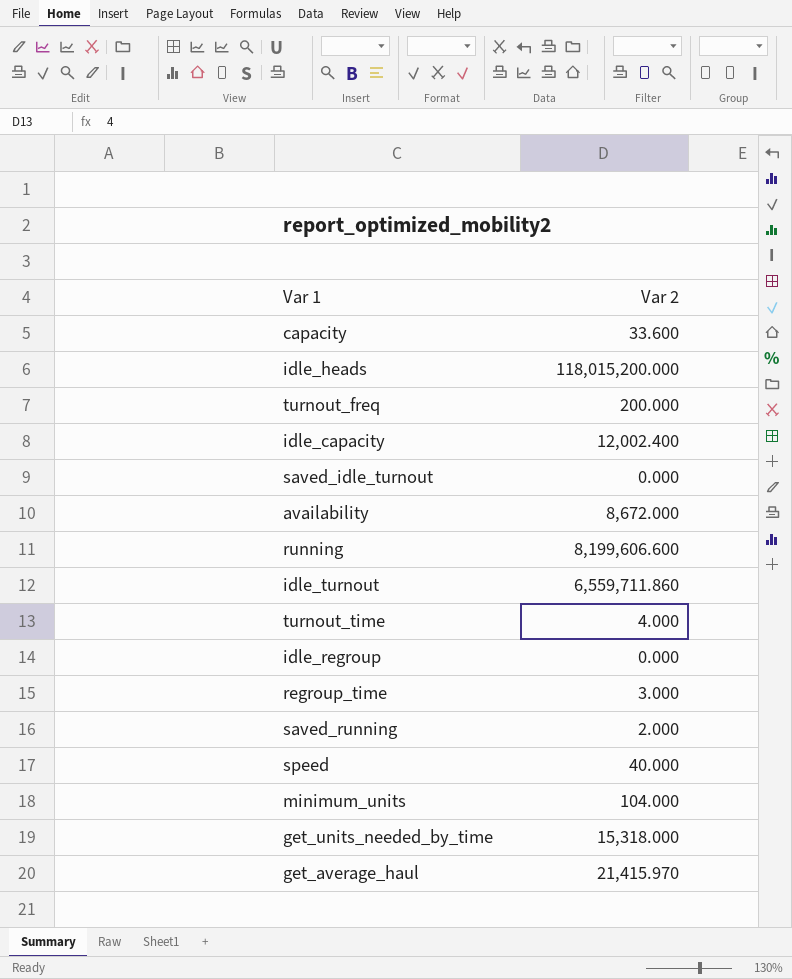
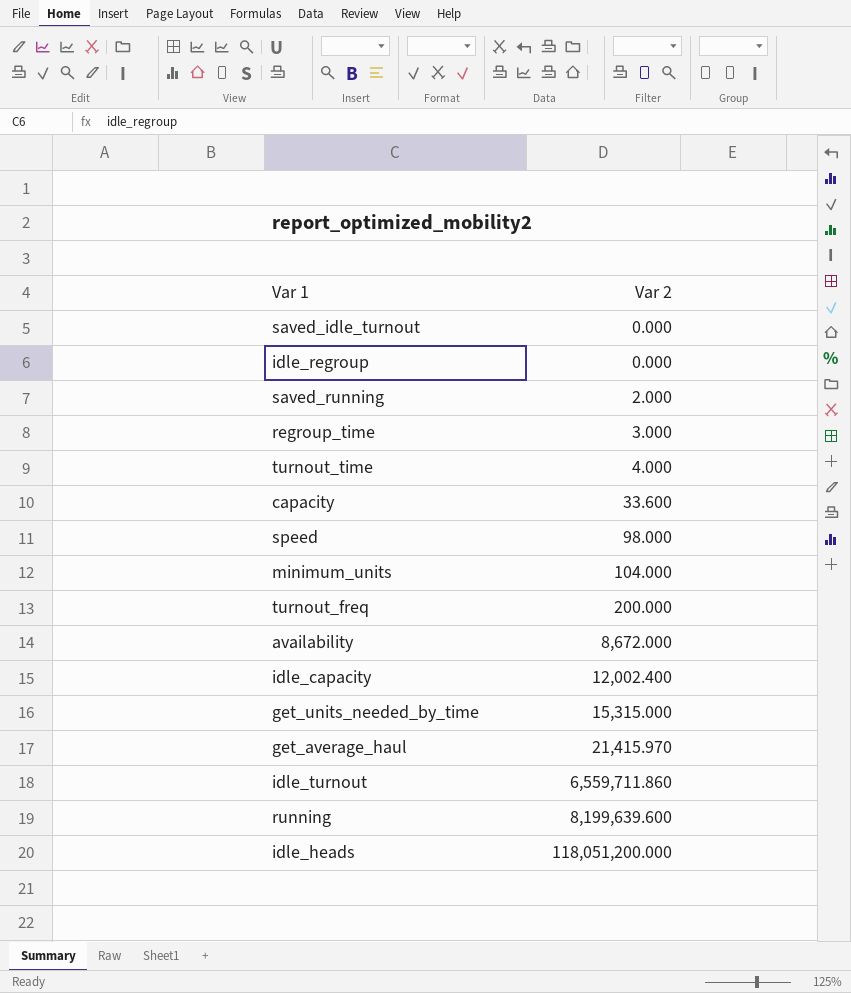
row order: none -> Var 2 ascending
speed | Var 2: 40.000 -> 98.000
get_units_needed_by_time | Var 2: 15,318.000 -> 15,315.000
running | Var 2: 8,199,606.600 -> 8,199,639.600
idle_heads | Var 2: 118,015,200.000 -> 118,051,200.000

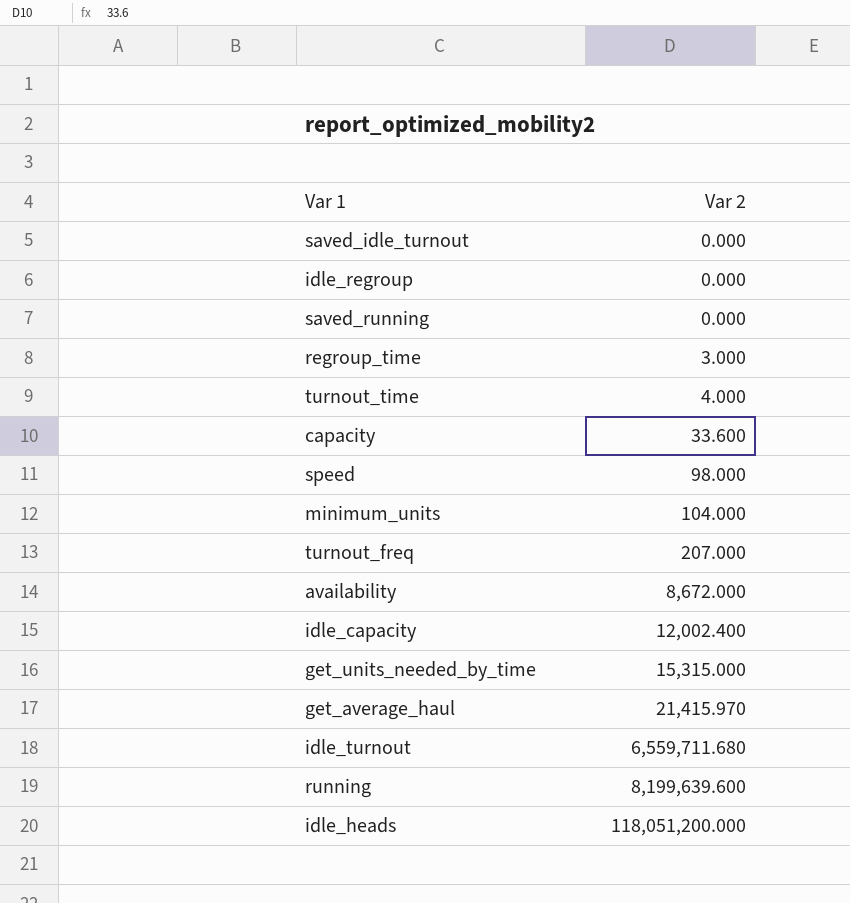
saved_running | Var 2: 2.000 -> 0.000
turnout_freq | Var 2: 200.000 -> 207.000
idle_turnout | Var 2: 6,559,711.860 -> 6,559,711.680

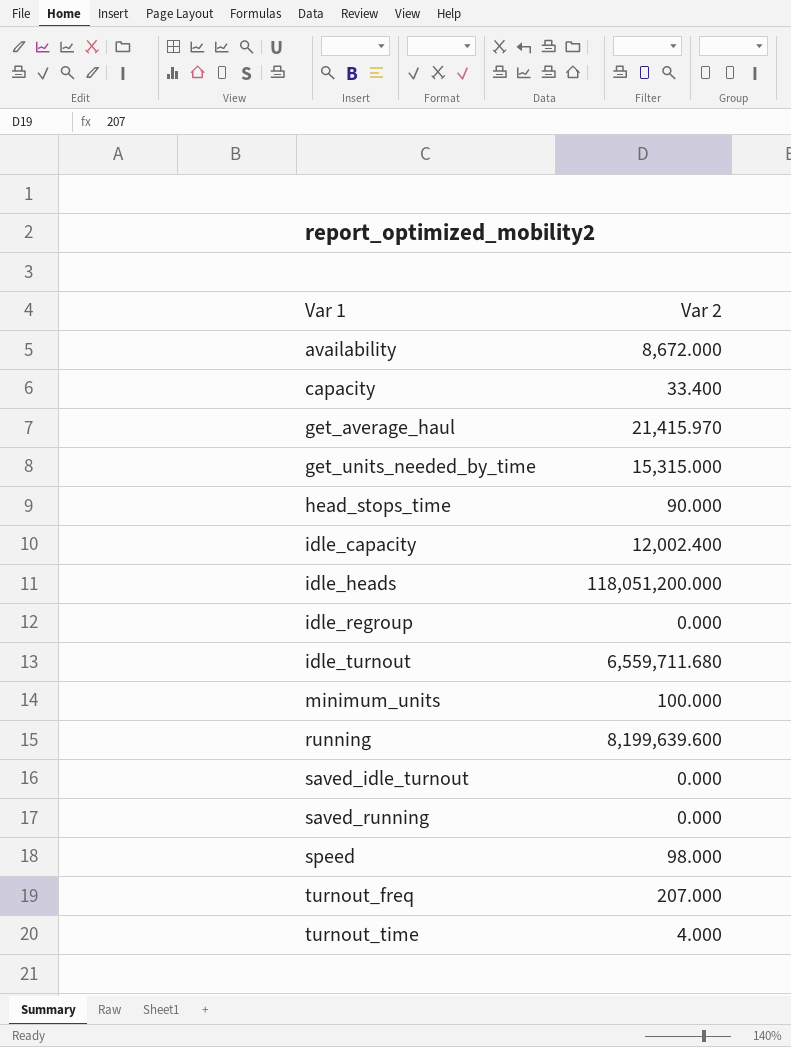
row order: Var 2 ascending -> Var 1 ascending
row regroup_time: 3.000 -> none
capacity | Var 2: 33.600 -> 33.400
row head_stops_time: none -> 90.000
minimum_units | Var 2: 104.000 -> 100.000

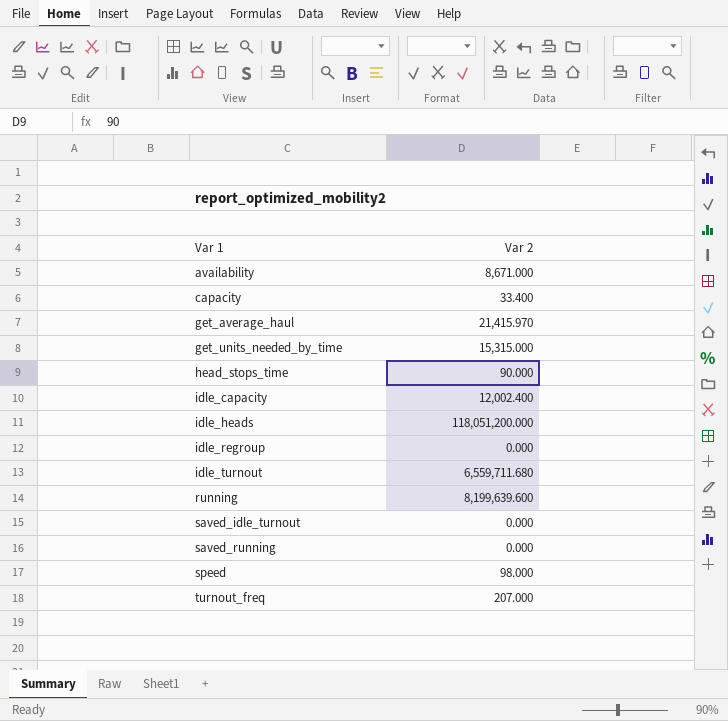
row minimum_units: 100.000 -> none
row turnout_time: 4.000 -> none
availability | Var 2: 8,672.000 -> 8,671.000

